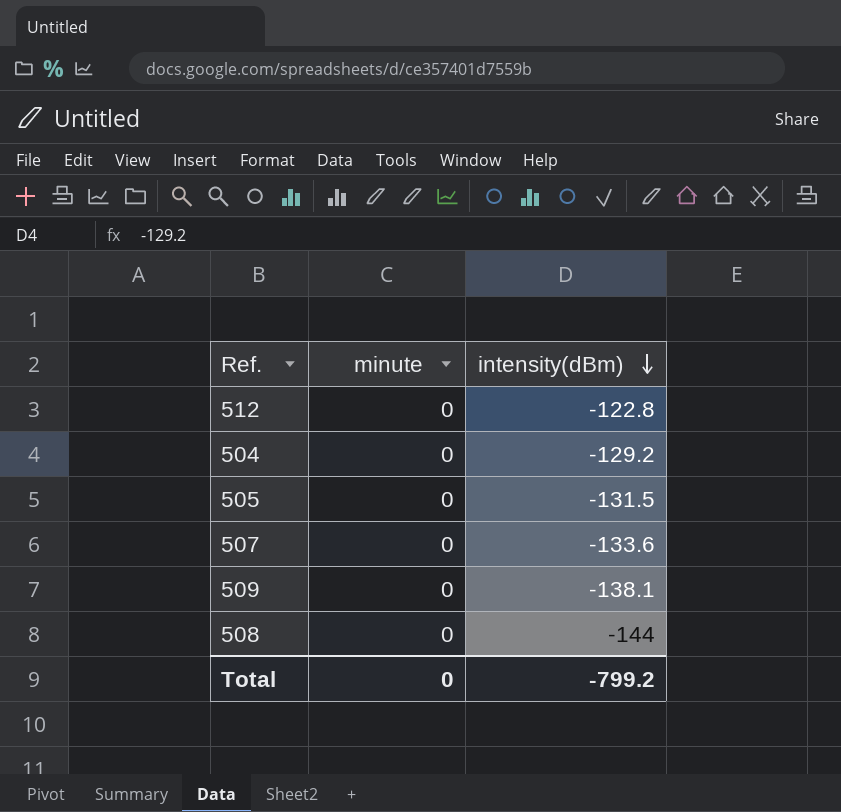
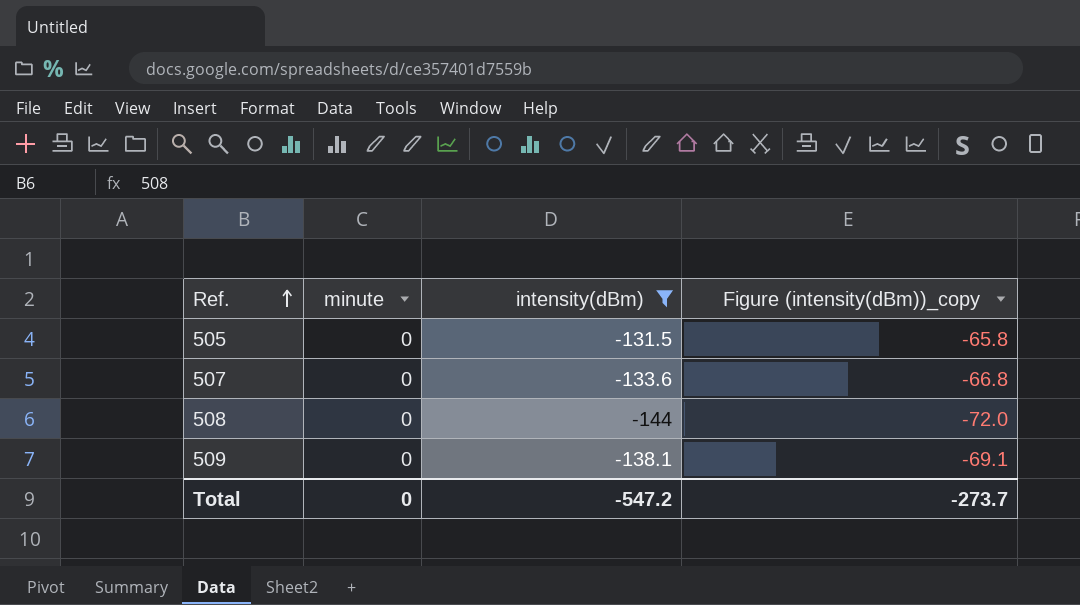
filter: none -> intensity(dBm) <= -131.5
row order: intensity(dBm) descending -> Ref. ascending
column Figure (intensity(dBm))_copy | formula: none -> [intensity(dBm)] * 0.5
Total | intensity(dBm): -799.2 -> -547.2

